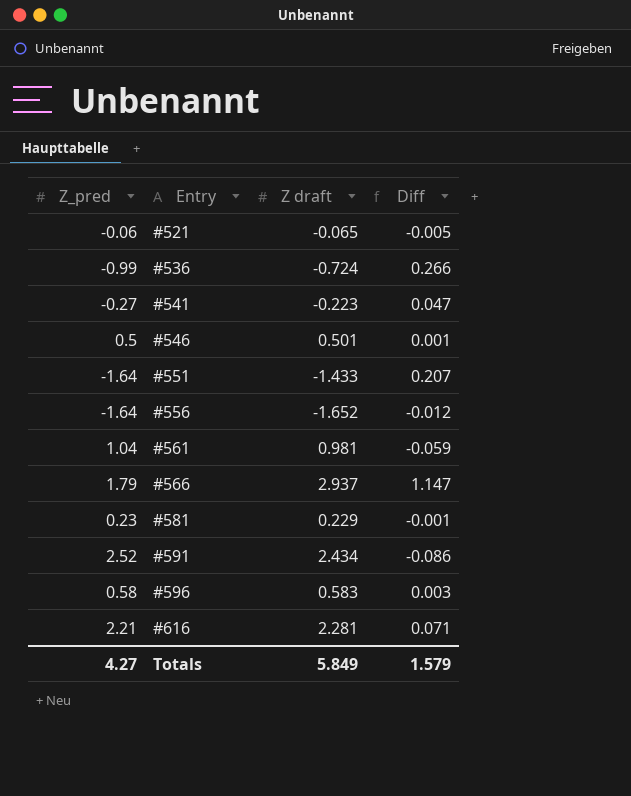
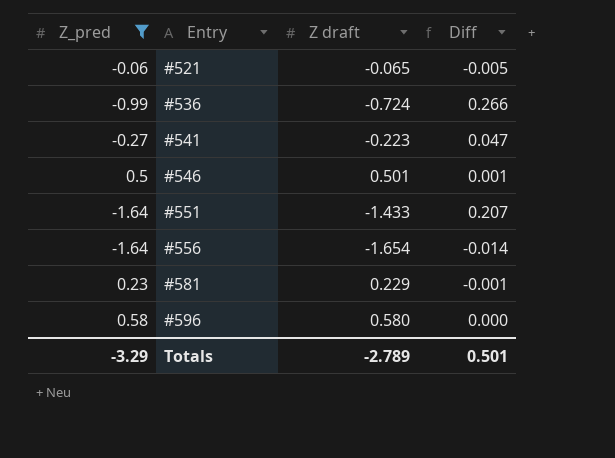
filter: none -> Z_pred <= 0.58
#556 | Z draft: -1.652 -> -1.654
#556 | Diff: -0.012 -> -0.014
#596 | Z draft: 0.583 -> 0.580
#596 | Diff: 0.003 -> 0.000
Totals | Z_pred: 4.27 -> -3.29
Totals | Z draft: 5.849 -> -2.789
Totals | Diff: 1.579 -> 0.501

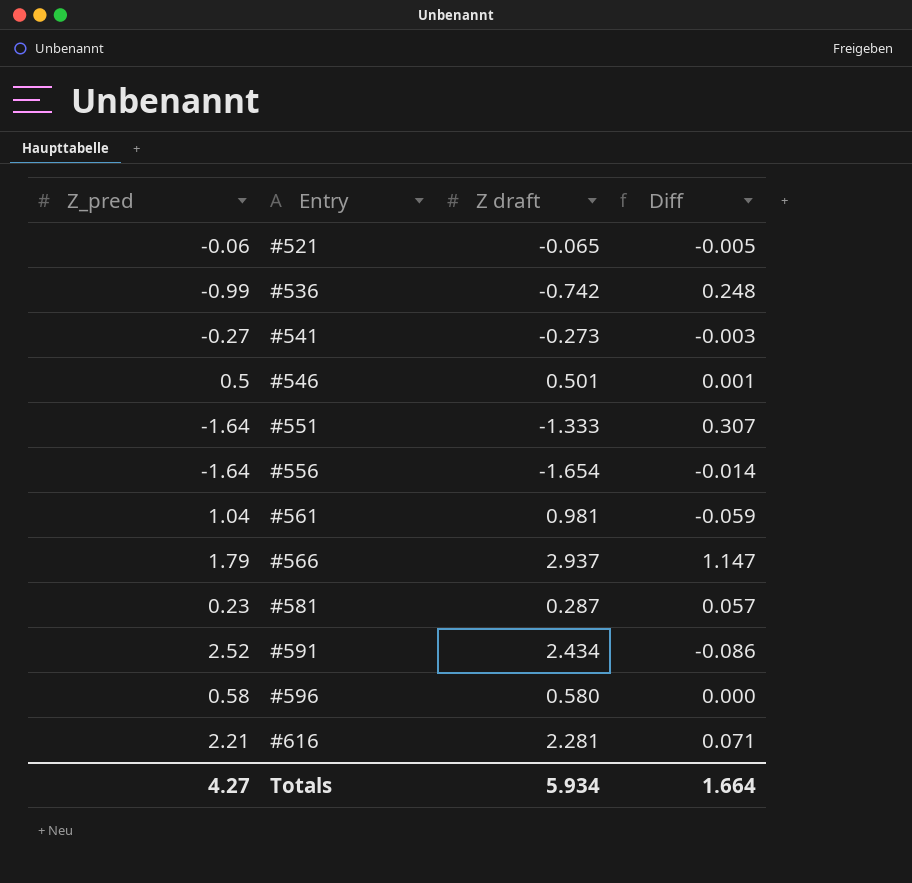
filter: Z_pred <= 0.58 -> none
#536 | Z draft: -0.724 -> -0.742
#536 | Diff: 0.266 -> 0.248
#541 | Z draft: -0.223 -> -0.273
#541 | Diff: 0.047 -> -0.003
#551 | Z draft: -1.433 -> -1.333
#551 | Diff: 0.207 -> 0.307
#581 | Z draft: 0.229 -> 0.287
#581 | Diff: -0.001 -> 0.057
Totals | Z_pred: -3.29 -> 4.27
Totals | Z draft: -2.789 -> 5.934
Totals | Diff: 0.501 -> 1.664

